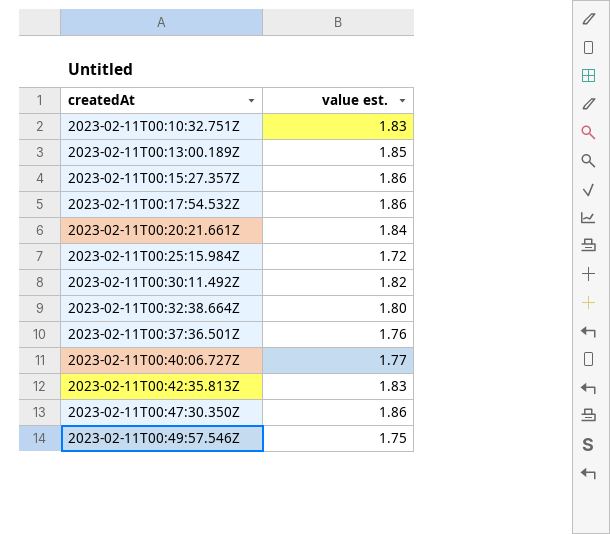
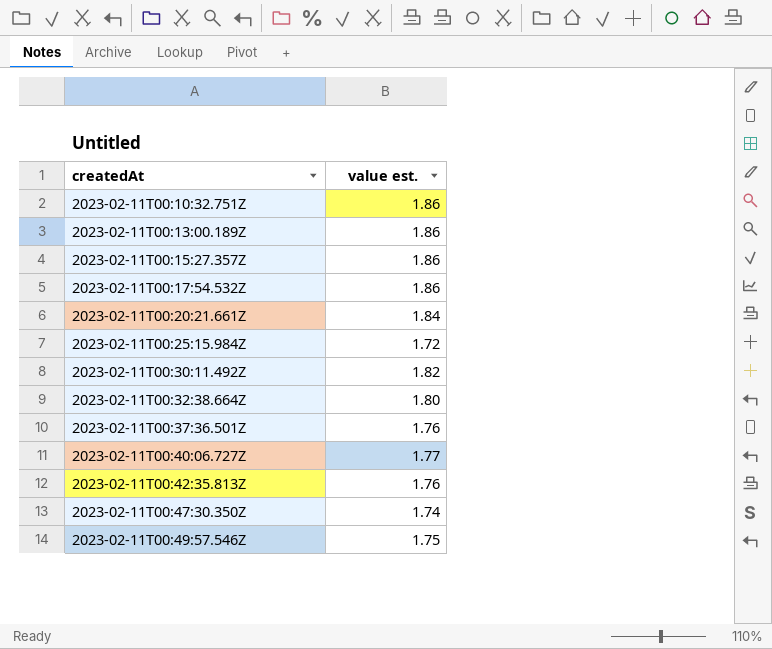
2023-02-11T00:10:32.751Z | value est.: 1.83 -> 1.86
2023-02-11T00:13:00.189Z | value est.: 1.85 -> 1.86
2023-02-11T00:42:35.813Z | value est.: 1.83 -> 1.76
2023-02-11T00:47:30.350Z | value est.: 1.86 -> 1.74

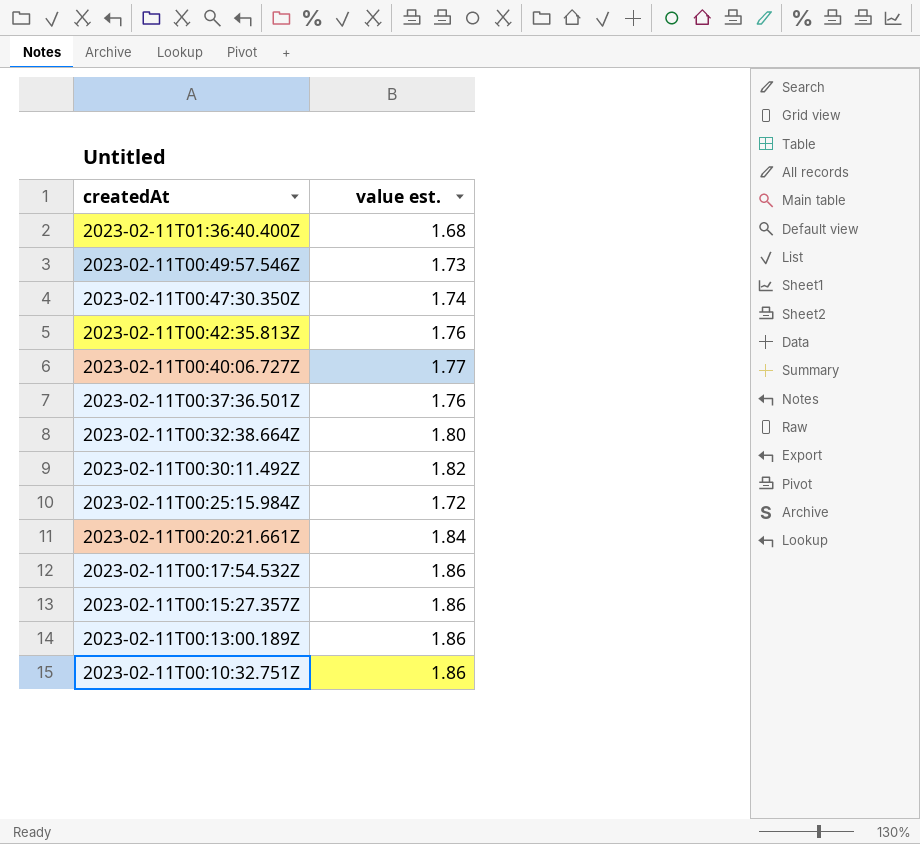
row order: createdAt ascending -> createdAt descending
row 2023-02-11T01:36:40.400Z: none -> 1.68
2023-02-11T00:49:57.546Z | value est.: 1.75 -> 1.73

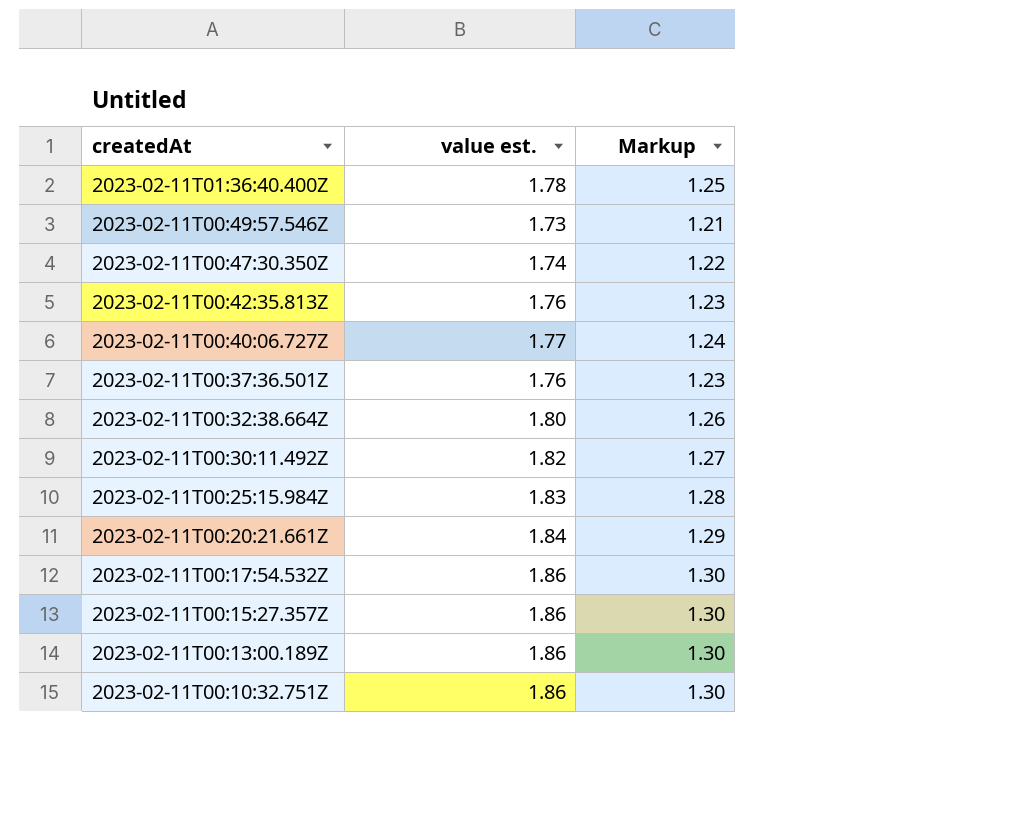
column Markup | formula: none -> [value est.] * 0.7
2023-02-11T01:36:40.400Z | value est.: 1.68 -> 1.78
2023-02-11T00:25:15.984Z | value est.: 1.72 -> 1.83

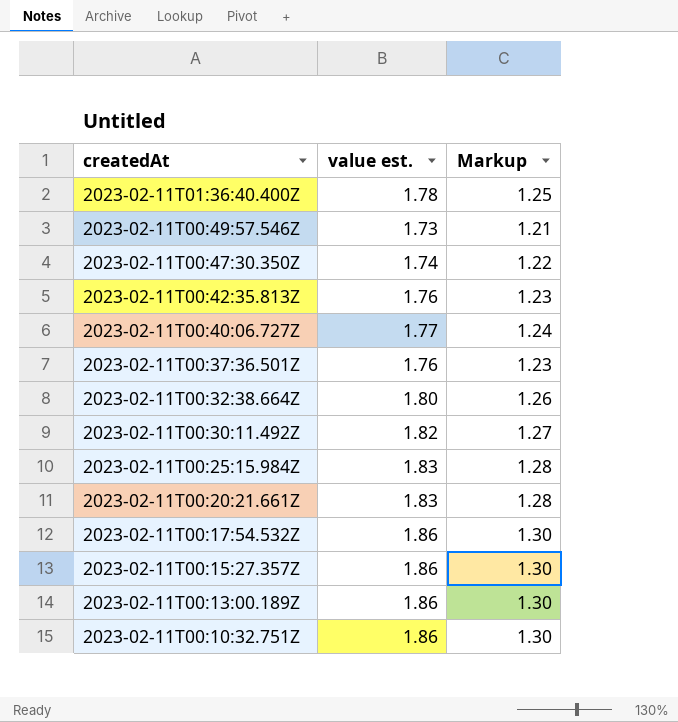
2023-02-11T00:20:21.661Z | value est.: 1.84 -> 1.83
2023-02-11T00:20:21.661Z | Markup: 1.29 -> 1.28

